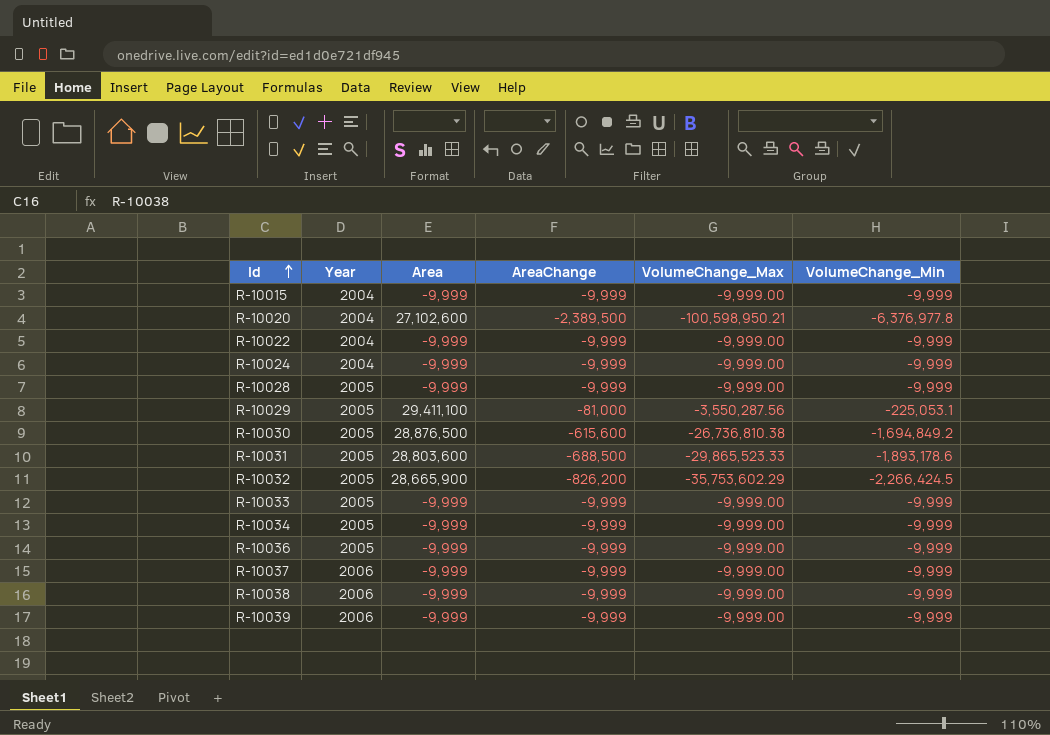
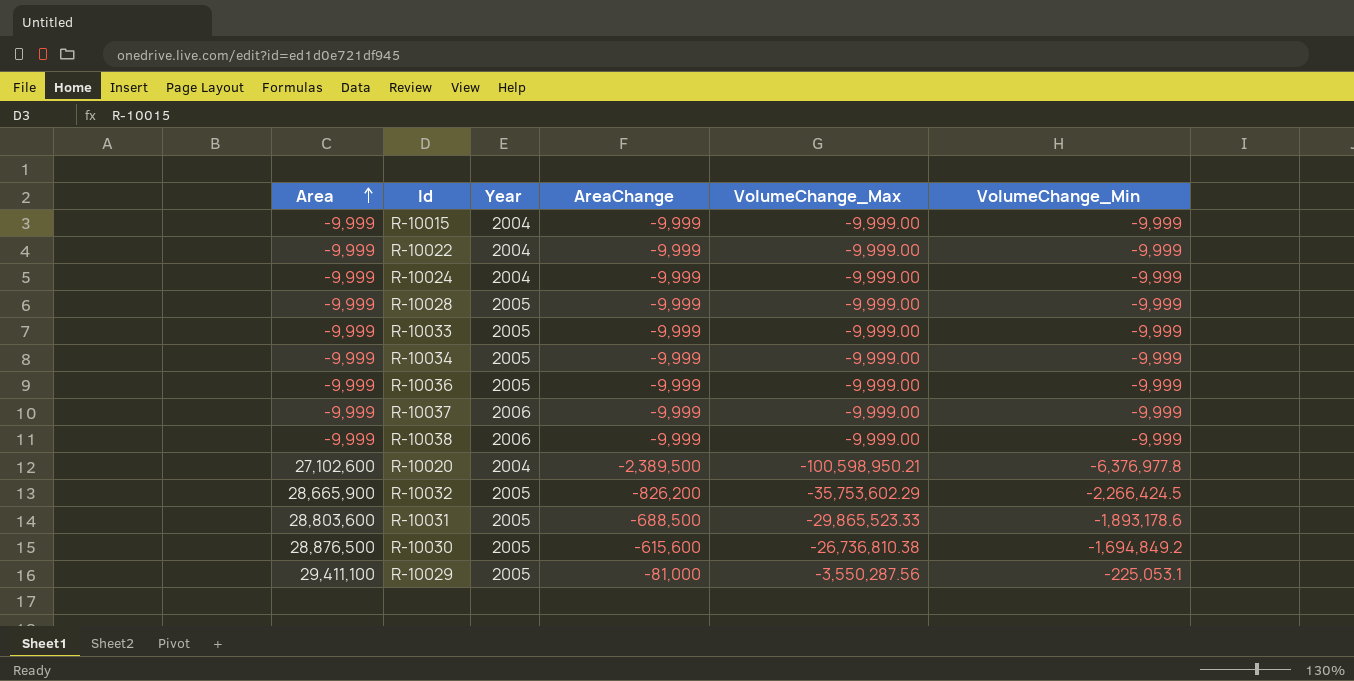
row order: Id ascending -> Area ascending
column Area | position: 3 -> 1
row R-10039: 2006 | -9,999 | -9,999 | -9,999.00 | -9,999 -> none

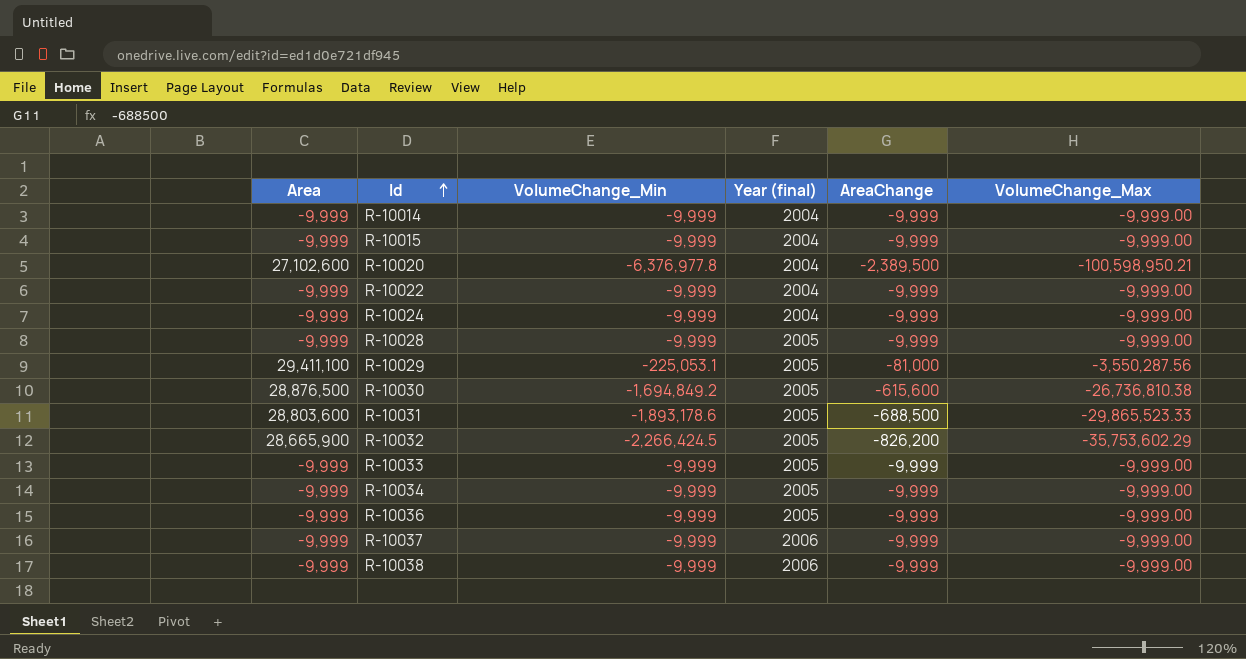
row order: Area ascending -> Id ascending
column VolumeChange_Min | position: 6 -> 3
column name: Year -> Year (final)
row R-10014: none -> -9,999 | -9,999 | 2004 | -9,999 | -9,999.00

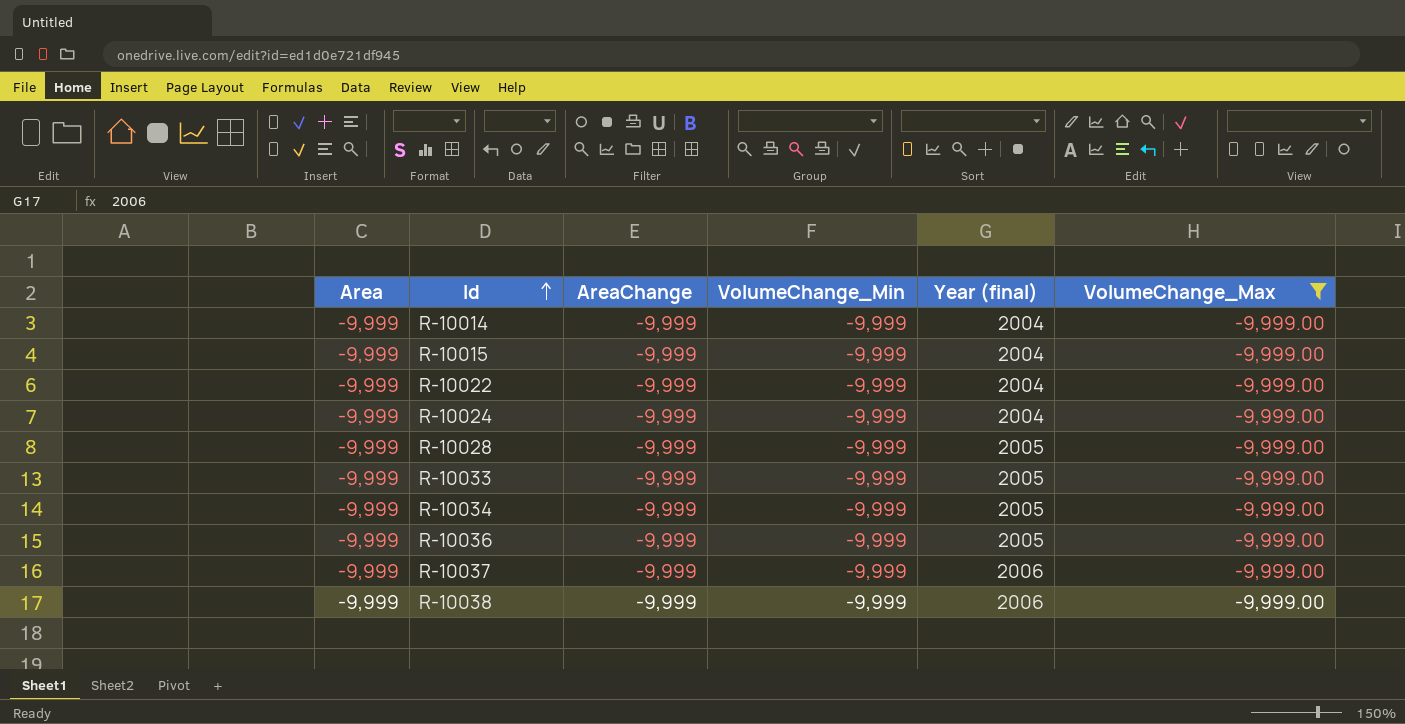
filter: none -> VolumeChange_Max = -9,999.00
column AreaChange | position: 5 -> 3

